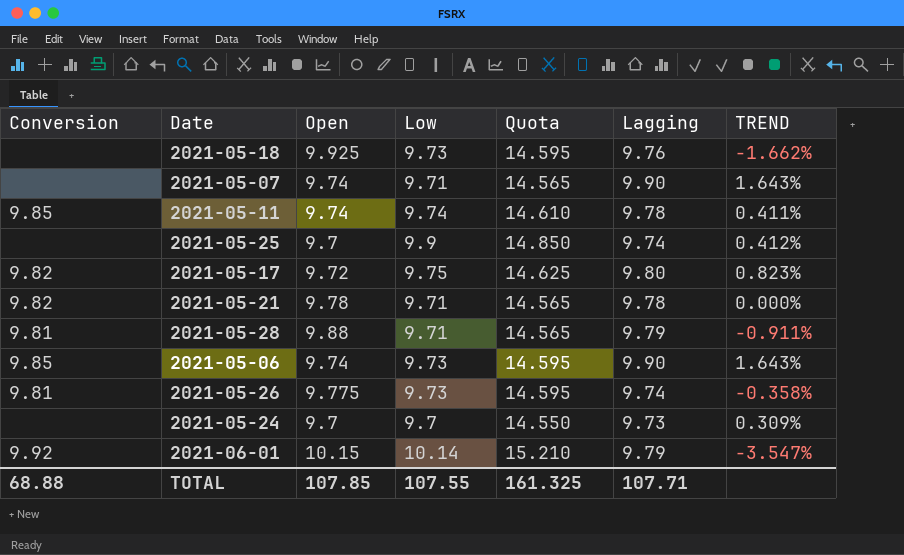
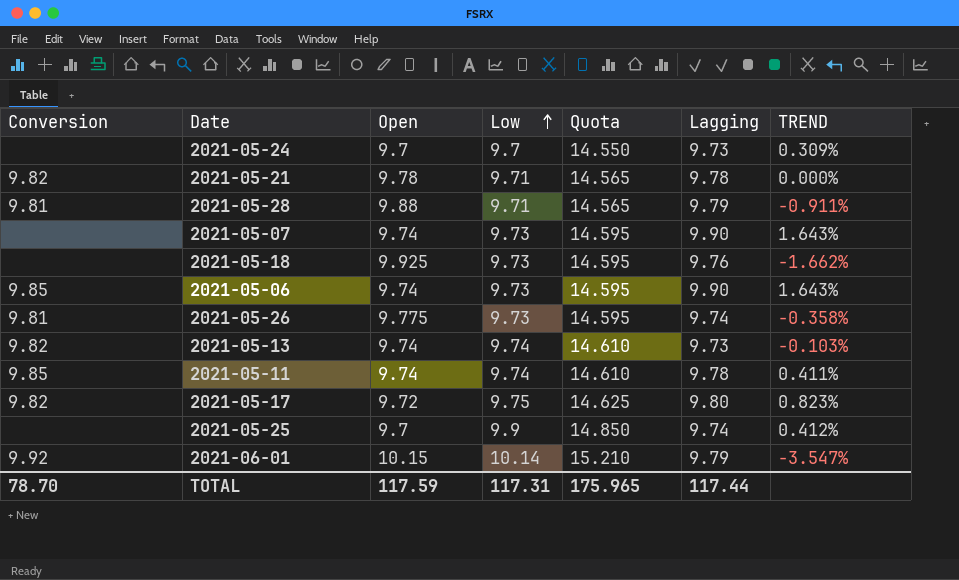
row order: none -> Low ascending
2021-05-07 | Low: 9.71 -> 9.73
2021-05-07 | Quota: 14.565 -> 14.595
row 2021-05-13: none -> 9.82 | 9.74 | 9.74 | 14.610 | 9.73 | -0.103%
TOTAL | Conversion: 68.88 -> 78.70
TOTAL | Open: 107.85 -> 117.59
TOTAL | Low: 107.55 -> 117.31
TOTAL | Quota: 161.325 -> 175.965
TOTAL | Lagging: 107.71 -> 117.44

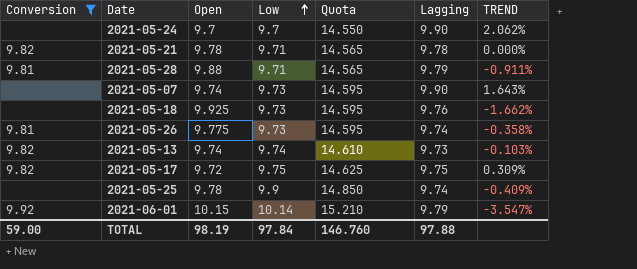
filter: none -> Conversion != 9.85
2021-05-24 | Lagging: 9.73 -> 9.90
2021-05-24 | TREND: 0.309% -> 2.062%
2021-05-17 | Lagging: 9.80 -> 9.75
2021-05-17 | TREND: 0.823% -> 0.309%
2021-05-25 | Open: 9.7 -> 9.78
2021-05-25 | TREND: 0.412% -> -0.409%
TOTAL | Conversion: 78.70 -> 59.00
TOTAL | Open: 117.59 -> 98.19
TOTAL | Low: 117.31 -> 97.84
TOTAL | Quota: 175.965 -> 146.760
TOTAL | Lagging: 117.44 -> 97.88

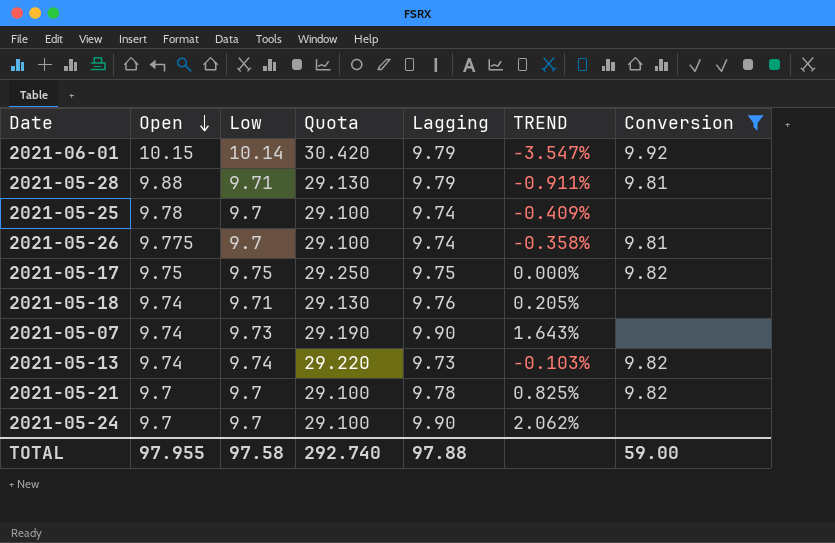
row order: Low ascending -> Open descending
column Quota | formula: [Low] * 1.5 -> [Low] * 3
column Conversion | position: 1 -> 7
2021-05-25 | Low: 9.9 -> 9.7
2021-05-26 | Low: 9.73 -> 9.7
2021-05-17 | Open: 9.72 -> 9.75
2021-05-17 | TREND: 0.309% -> 0.000%
2021-05-18 | Open: 9.925 -> 9.74
2021-05-18 | Low: 9.73 -> 9.71
2021-05-18 | TREND: -1.662% -> 0.205%
2021-05-21 | Open: 9.78 -> 9.7
2021-05-21 | Low: 9.71 -> 9.7
2021-05-21 | TREND: 0.000% -> 0.825%
TOTAL | Open: 98.19 -> 97.955
TOTAL | Low: 97.84 -> 97.58
TOTAL | Quota: 146.760 -> 292.740

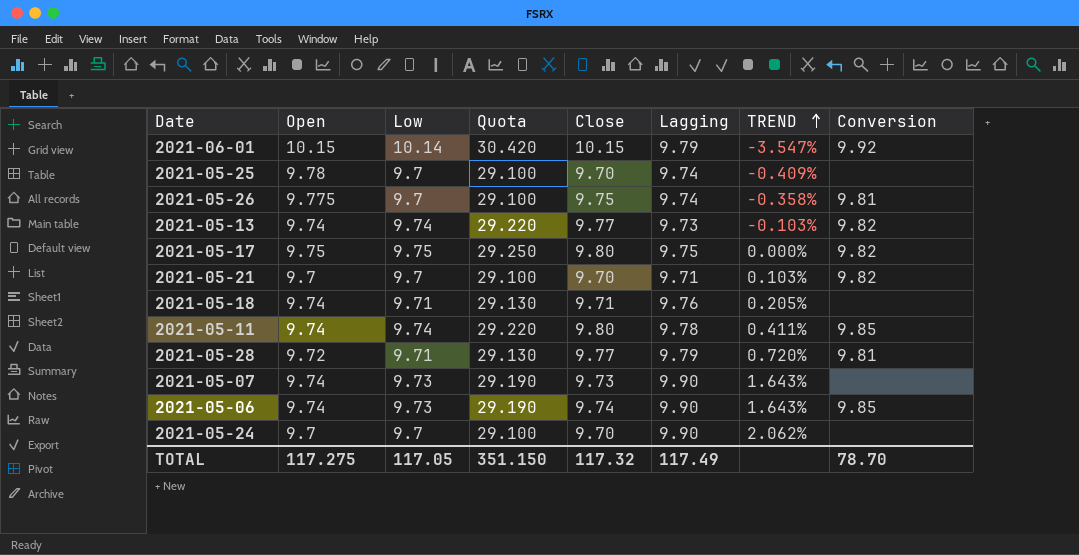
filter: Conversion != 9.85 -> none
row order: Open descending -> TREND ascending
column Close | position: none -> 5
2021-05-21 | Lagging: 9.78 -> 9.71
2021-05-21 | TREND: 0.825% -> 0.103%
2021-05-28 | Open: 9.88 -> 9.72
2021-05-28 | TREND: -0.911% -> 0.720%
TOTAL | Open: 97.955 -> 117.275
TOTAL | Low: 97.58 -> 117.05
TOTAL | Quota: 292.740 -> 351.150
TOTAL | Lagging: 97.88 -> 117.49
TOTAL | Conversion: 59.00 -> 78.70

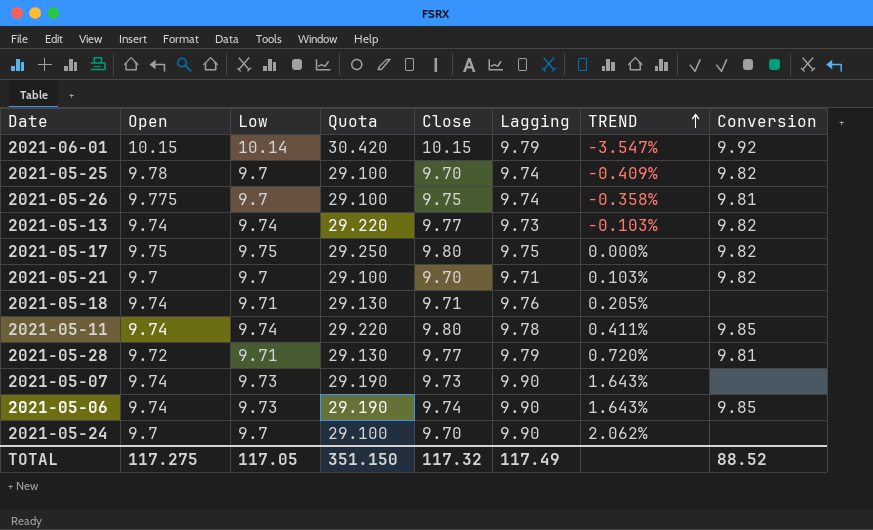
2021-05-25 | Conversion: none -> 9.82
TOTAL | Conversion: 78.70 -> 88.52

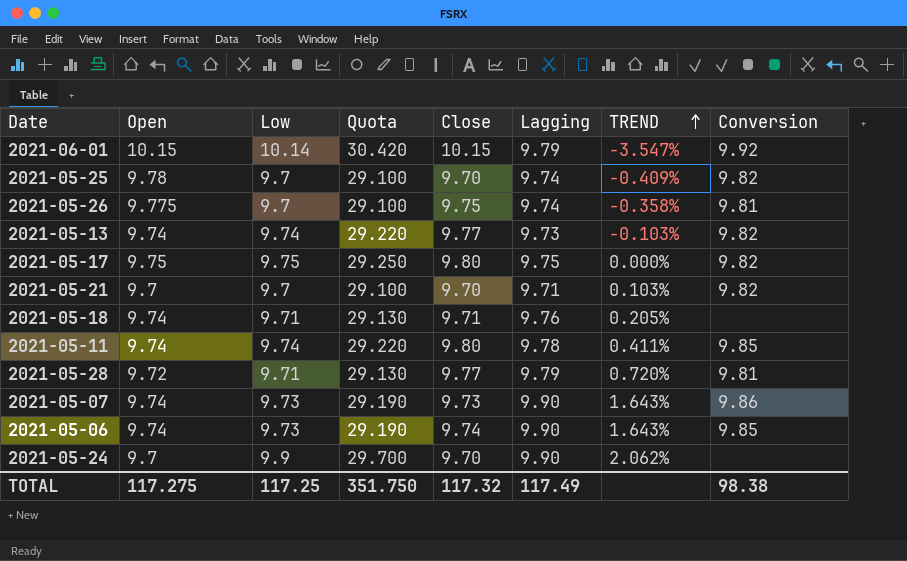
2021-05-07 | Conversion: none -> 9.86
2021-05-24 | Low: 9.7 -> 9.9
2021-05-24 | Quota: 29.100 -> 29.700
TOTAL | Low: 117.05 -> 117.25
TOTAL | Quota: 351.150 -> 351.750
TOTAL | Conversion: 88.52 -> 98.38

